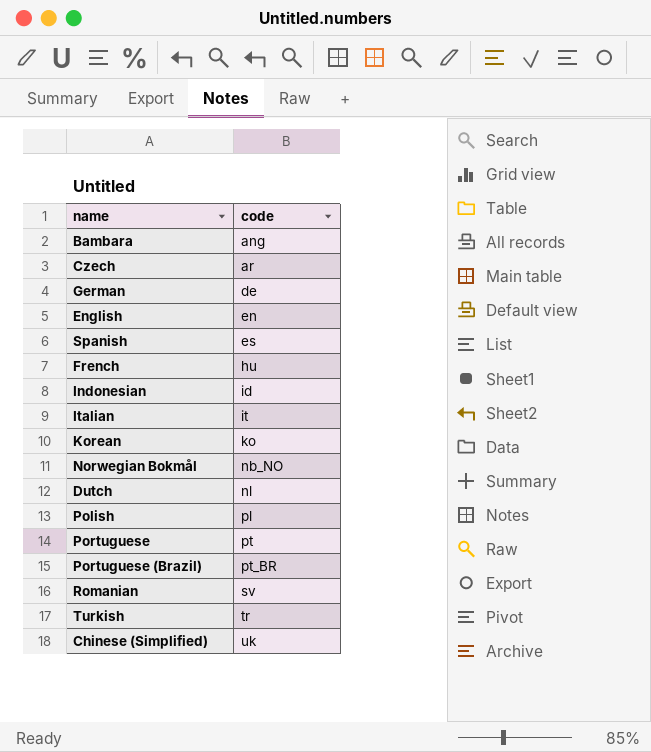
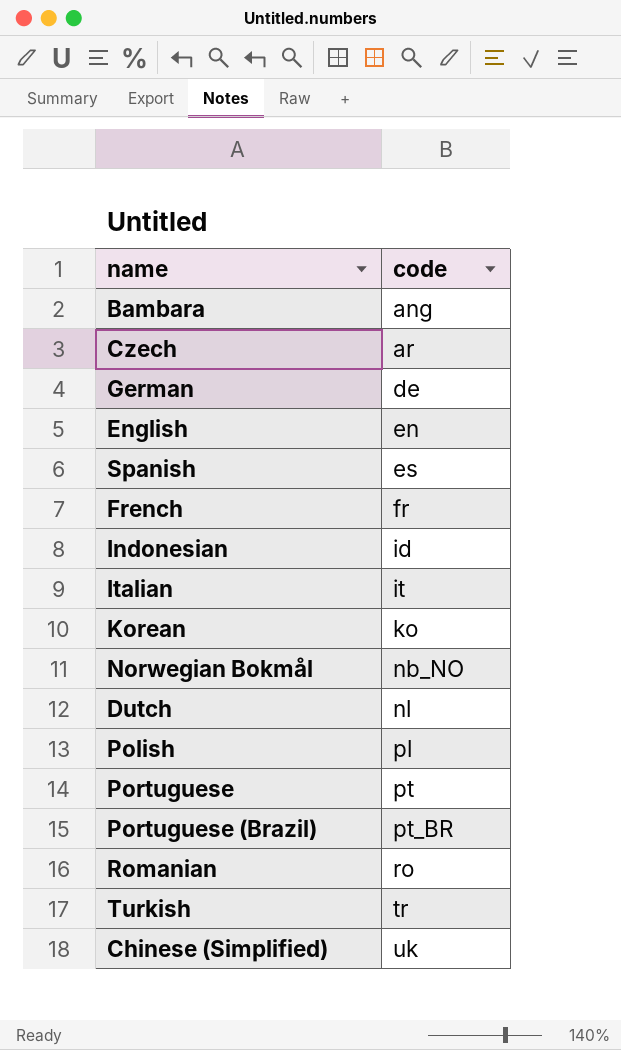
French | code: hu -> fr
Romanian | code: sv -> ro

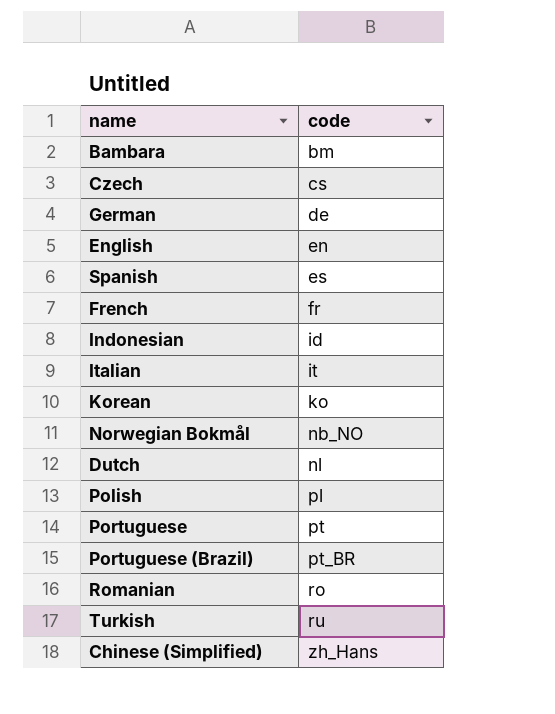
Bambara | code: ang -> bm
Czech | code: ar -> cs
Turkish | code: tr -> ru
Chinese (Simplified) | code: uk -> zh_Hans

